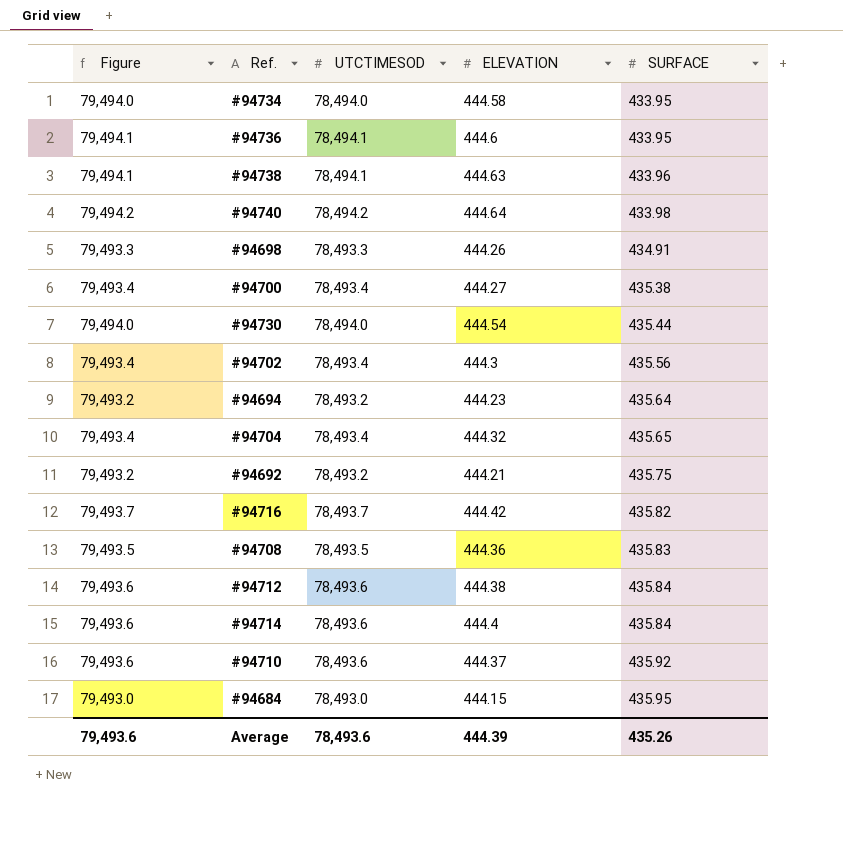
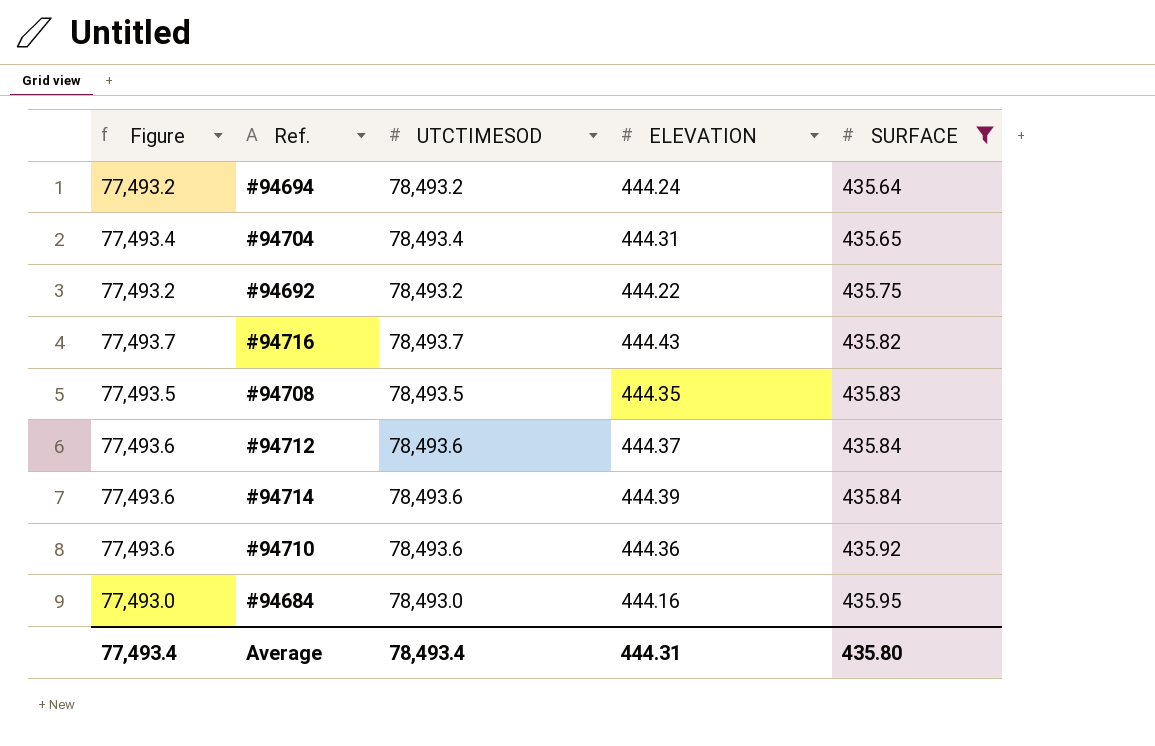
filter: none -> SURFACE >= 435.64
column Figure | formula: [UTCTIMESOD] + 1000 -> [UTCTIMESOD] - 1000
#94694 | ELEVATION: 444.23 -> 444.24
#94704 | ELEVATION: 444.32 -> 444.31
#94692 | ELEVATION: 444.21 -> 444.22
#94716 | ELEVATION: 444.42 -> 444.43
#94708 | ELEVATION: 444.36 -> 444.35
#94712 | ELEVATION: 444.38 -> 444.37
#94714 | ELEVATION: 444.4 -> 444.39
#94710 | ELEVATION: 444.37 -> 444.36
#94684 | ELEVATION: 444.15 -> 444.16
Average | Figure: 79,493.6 -> 77,493.4
Average | UTCTIMESOD: 78,493.6 -> 78,493.4
Average | ELEVATION: 444.39 -> 444.31
Average | SURFACE: 435.26 -> 435.80

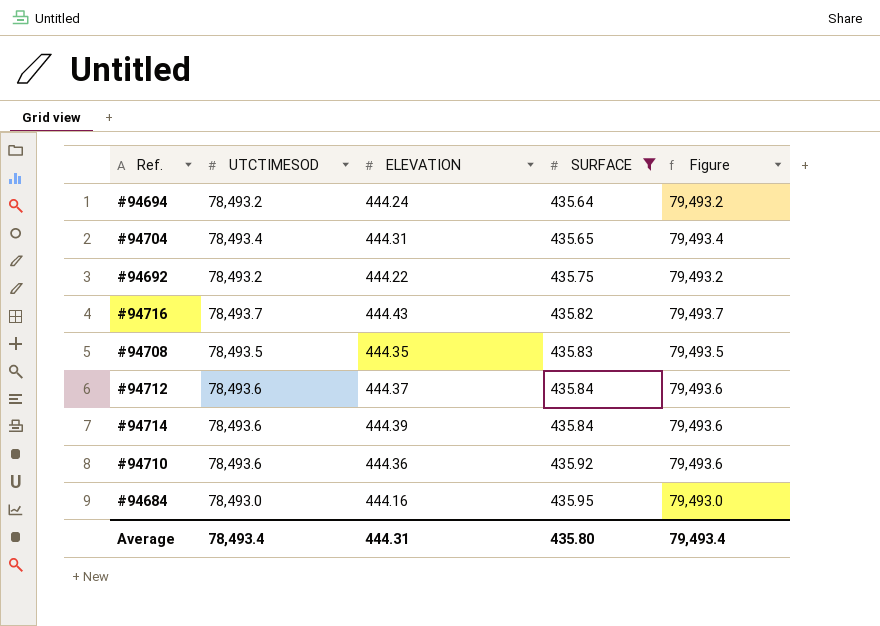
column Figure | formula: [UTCTIMESOD] - 1000 -> [UTCTIMESOD] + 1000
column Figure | position: 1 -> 5
Average | Figure: 77,493.4 -> 79,493.4

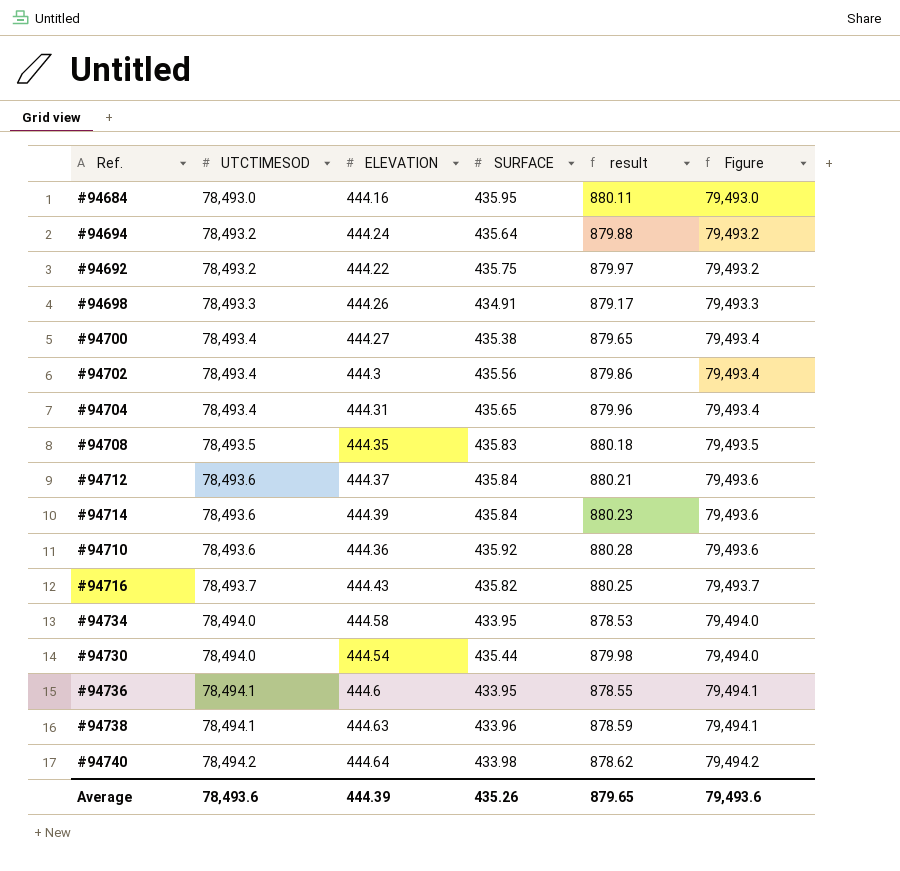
filter: SURFACE >= 435.64 -> none
row order: SURFACE ascending -> UTCTIMESOD ascending
column result | formula: none -> [ELEVATION] + [SURFACE]
Average | UTCTIMESOD: 78,493.4 -> 78,493.6
Average | ELEVATION: 444.31 -> 444.39
Average | SURFACE: 435.80 -> 435.26
Average | Figure: 79,493.4 -> 79,493.6

